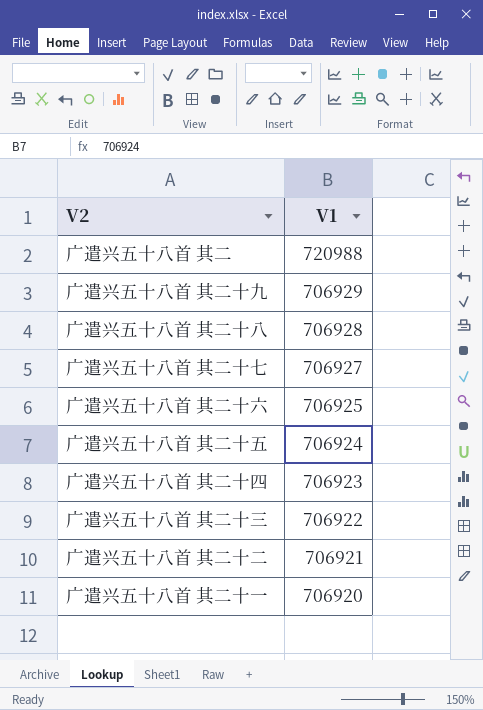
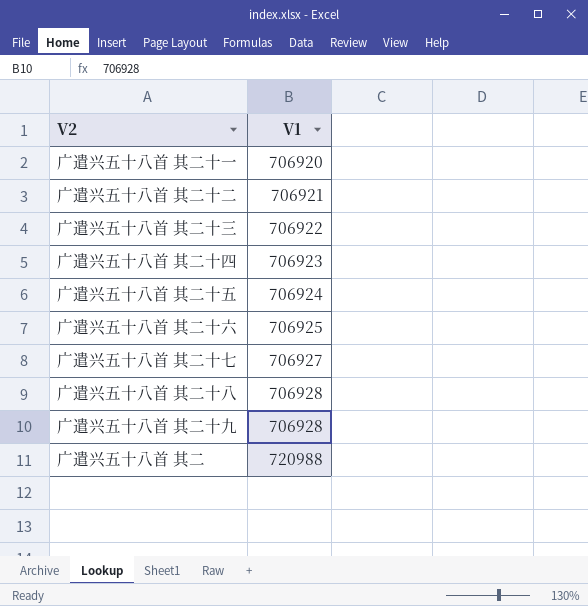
row order: V1 descending -> V1 ascending
广遣兴五十八首 其二十九 | V1: 706929 -> 706928

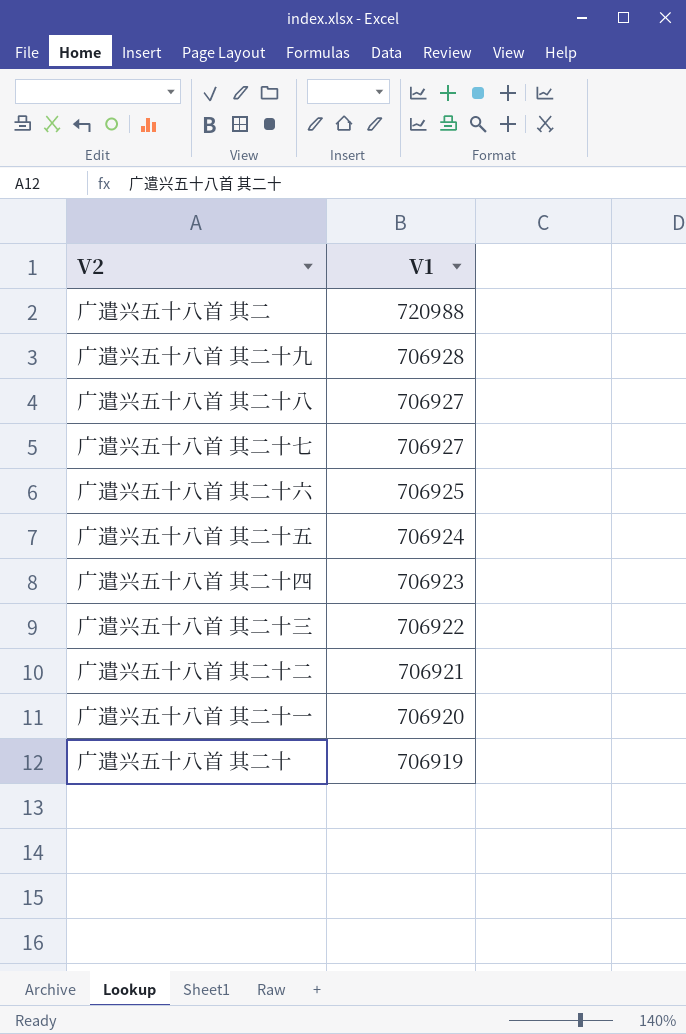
row order: V1 ascending -> V1 descending
广遣兴五十八首 其二十八 | V1: 706928 -> 706927
row 广遣兴五十八首 其二十: none -> 706919

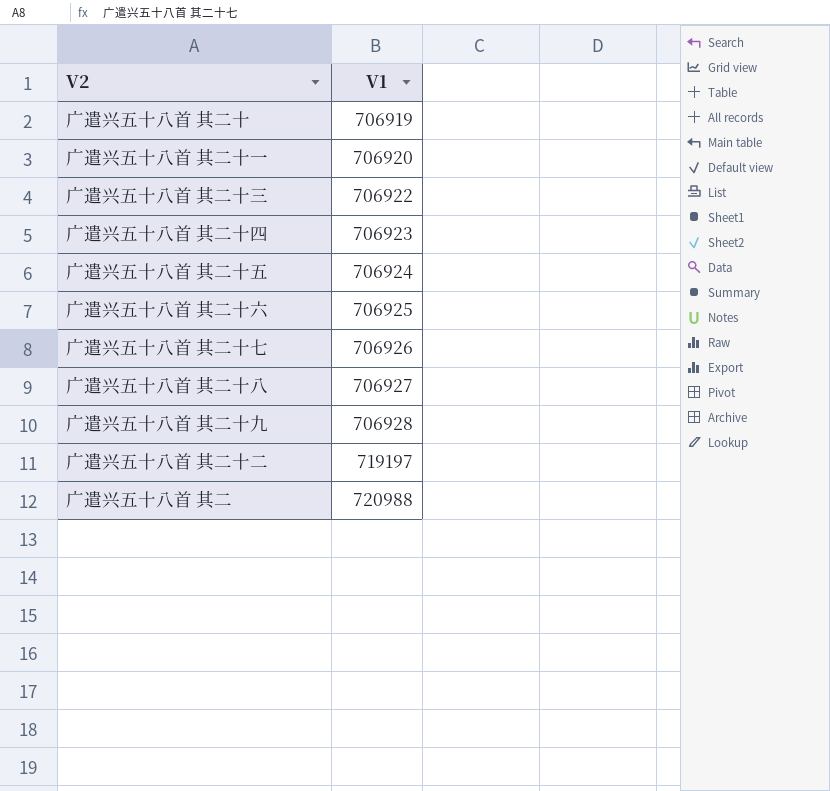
row order: V1 descending -> V1 ascending
广遣兴五十八首 其二十七 | V1: 706927 -> 706926
广遣兴五十八首 其二十二 | V1: 706921 -> 719197

